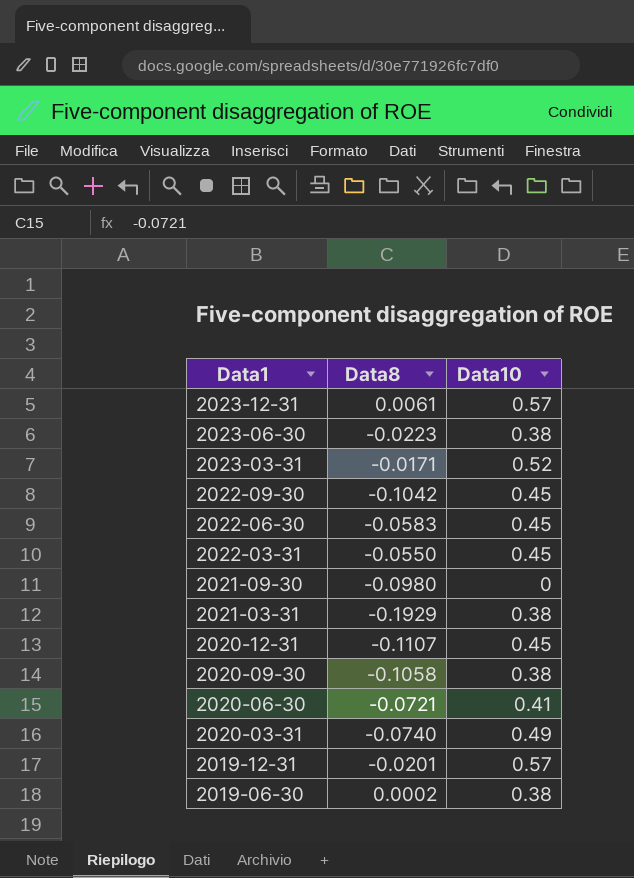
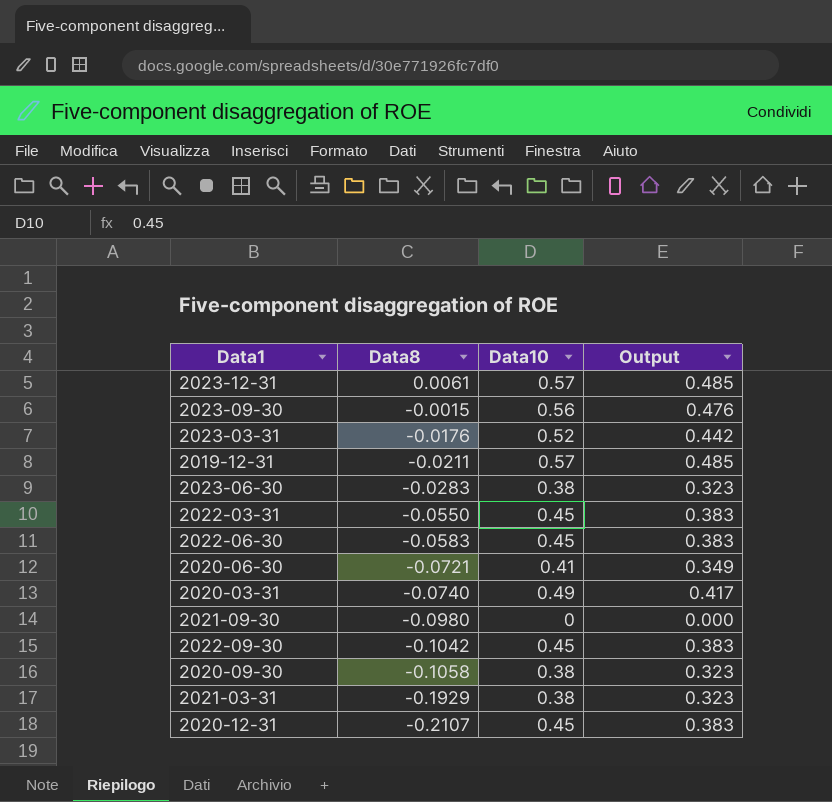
row order: Data1 descending -> Data8 descending
column Output | formula: none -> [Data10] * 0.85
row 2019-06-30: 0.0002 | 0.38 -> none
row 2023-09-30: none -> -0.0015 | 0.56 | 0.476
2023-03-31 | Data8: -0.0171 -> -0.0176
2019-12-31 | Data8: -0.0201 -> -0.0211
2023-06-30 | Data8: -0.0223 -> -0.0283
2020-12-31 | Data8: -0.1107 -> -0.2107

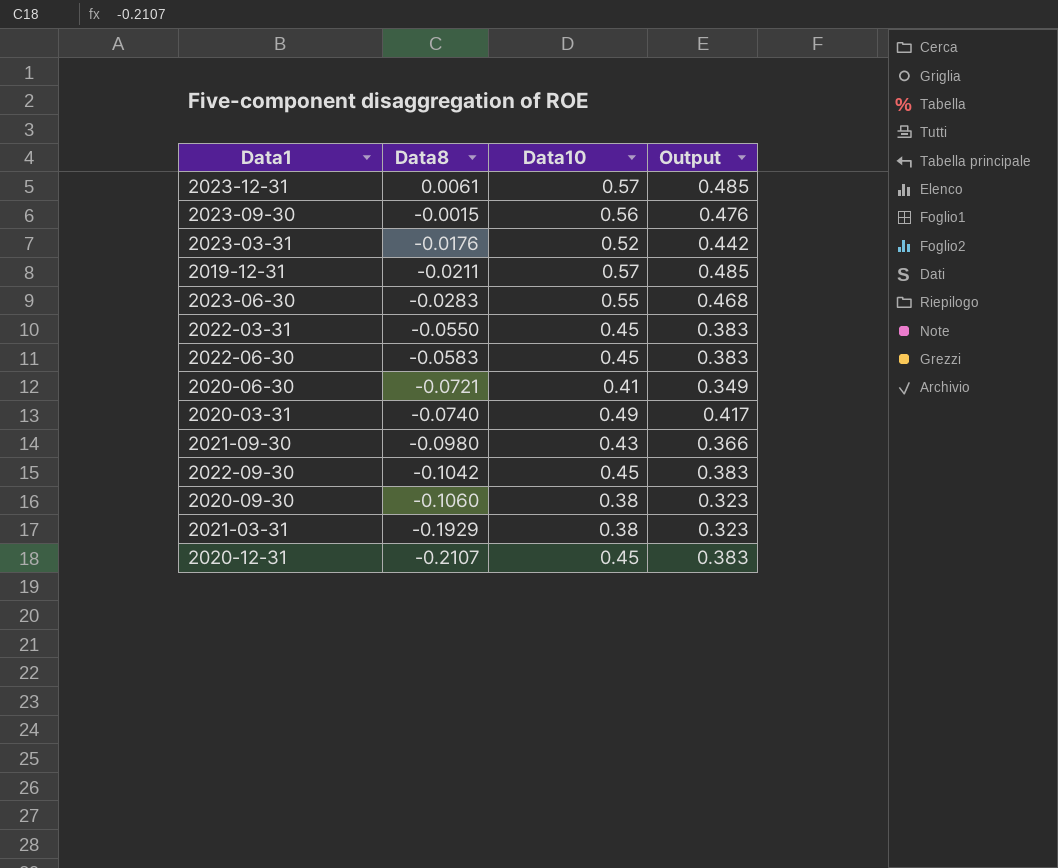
2023-06-30 | Data10: 0.38 -> 0.55
2023-06-30 | Output: 0.323 -> 0.468
2021-09-30 | Data10: 0 -> 0.43
2021-09-30 | Output: 0.000 -> 0.366
2020-09-30 | Data8: -0.1058 -> -0.1060

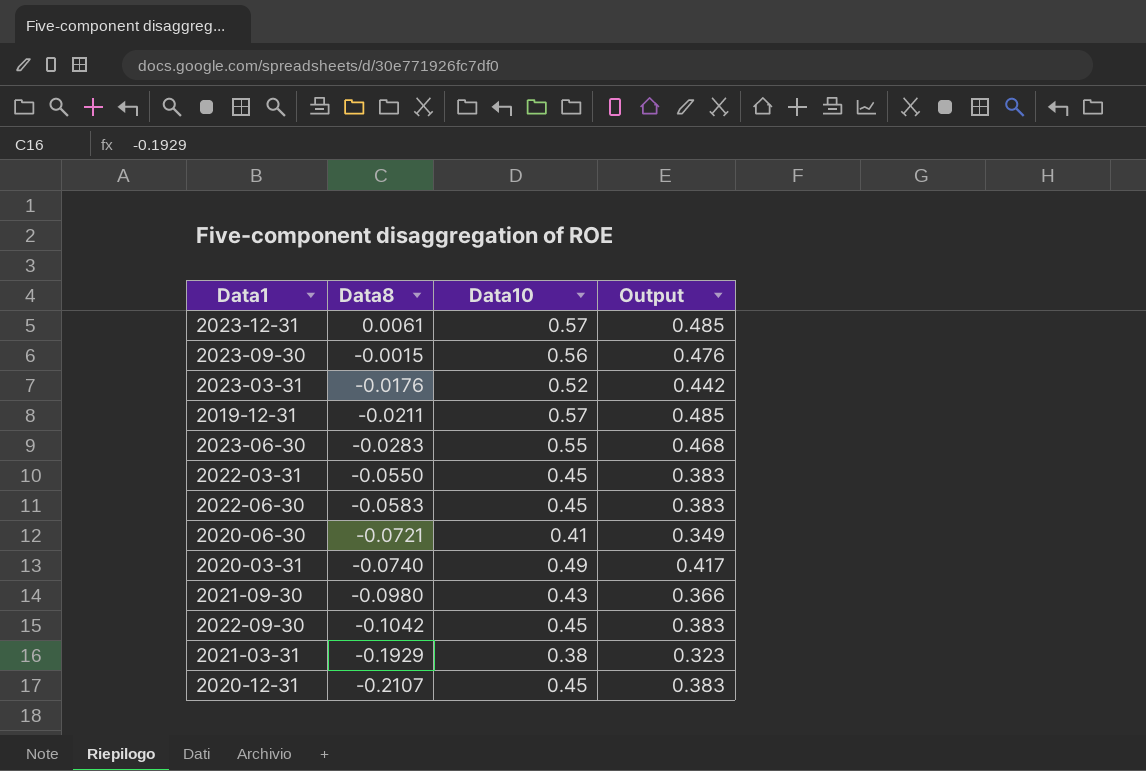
row 2020-09-30: -0.1060 | 0.38 | 0.323 -> none

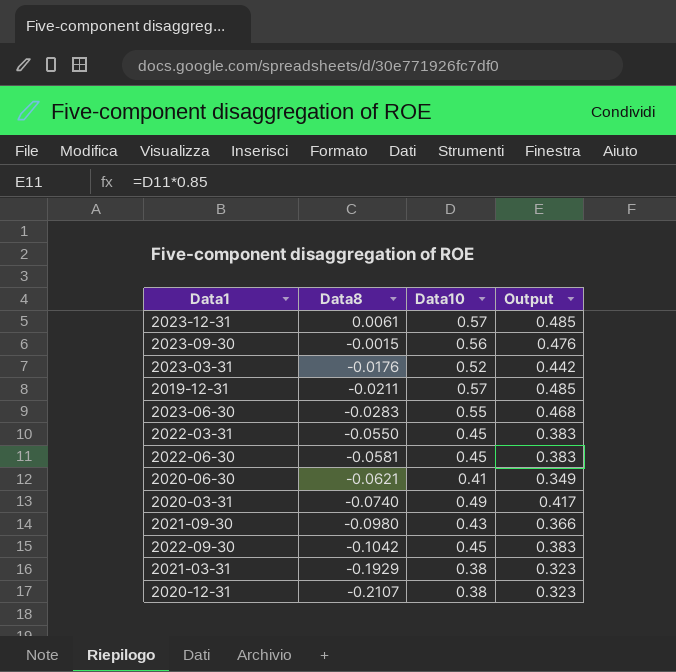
2022-06-30 | Data8: -0.0583 -> -0.0581
2020-06-30 | Data8: -0.0721 -> -0.0621
2020-12-31 | Data10: 0.45 -> 0.38
2020-12-31 | Output: 0.383 -> 0.323

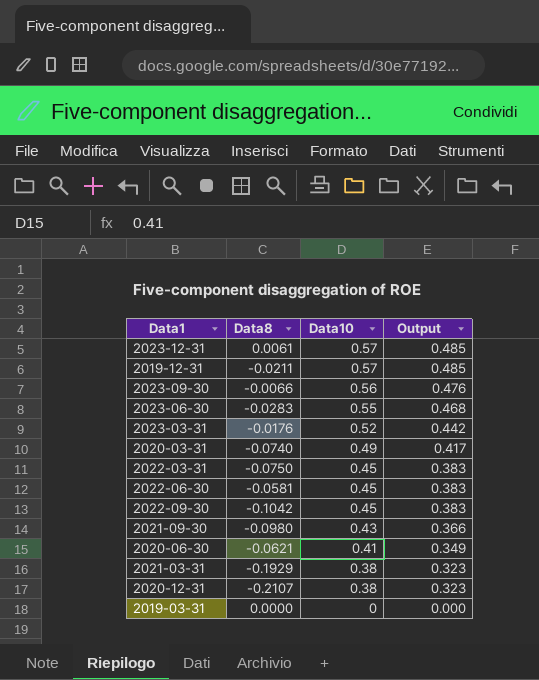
row order: Data8 descending -> Data10 descending
2023-09-30 | Data8: -0.0015 -> -0.0066
2022-03-31 | Data8: -0.0550 -> -0.0750
row 2019-03-31: none -> 0.0000 | 0 | 0.000

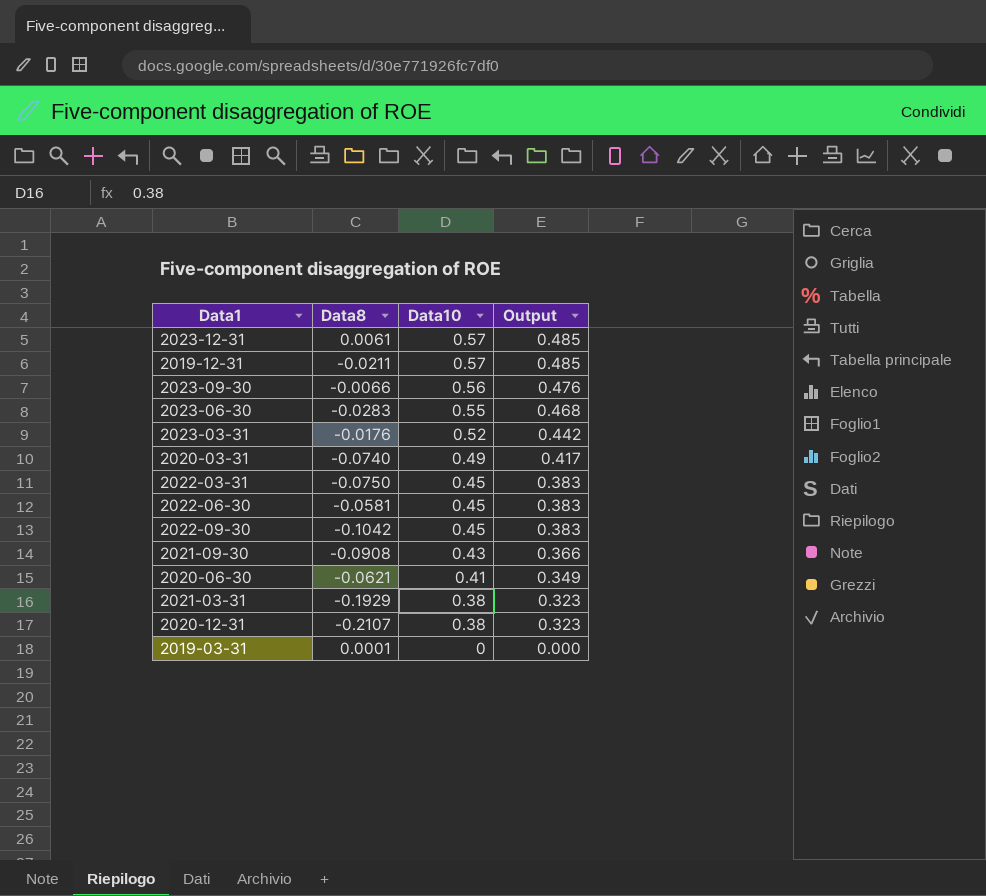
2021-09-30 | Data8: -0.0980 -> -0.0908
2019-03-31 | Data8: 0.0000 -> 0.0001

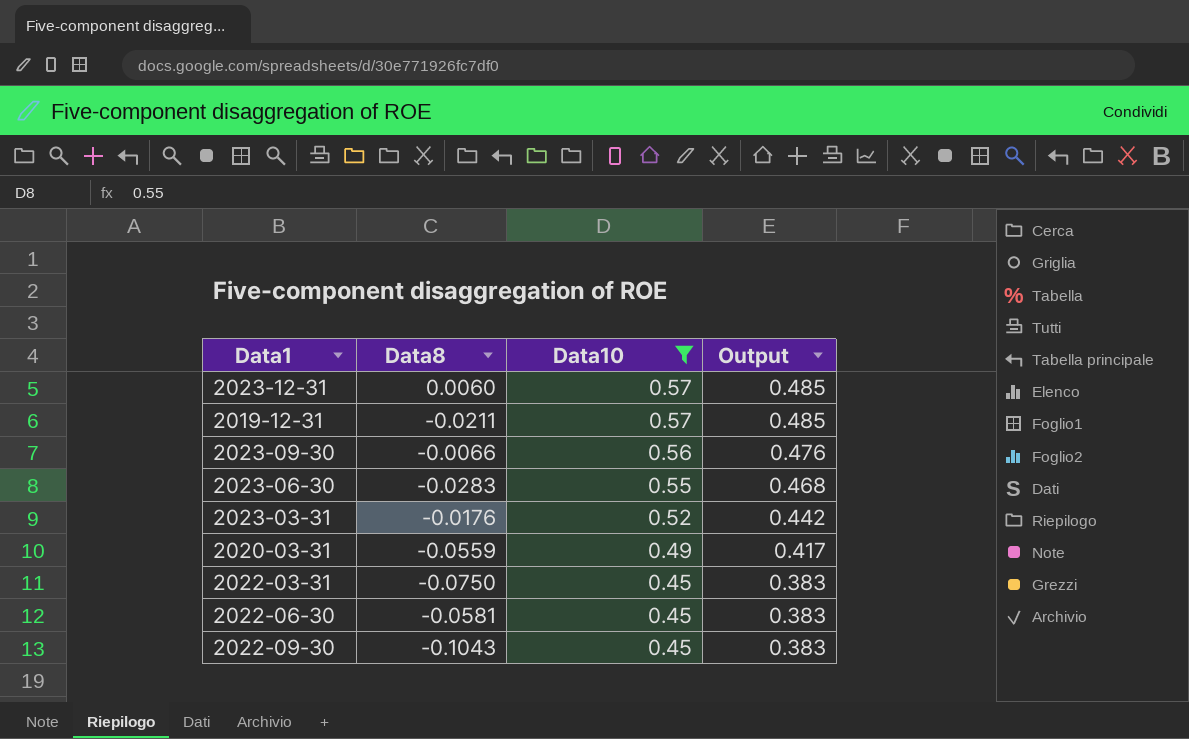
filter: none -> Data10 >= 0.45
2023-12-31 | Data8: 0.0061 -> 0.0060
2020-03-31 | Data8: -0.0740 -> -0.0559
2022-09-30 | Data8: -0.1042 -> -0.1043

